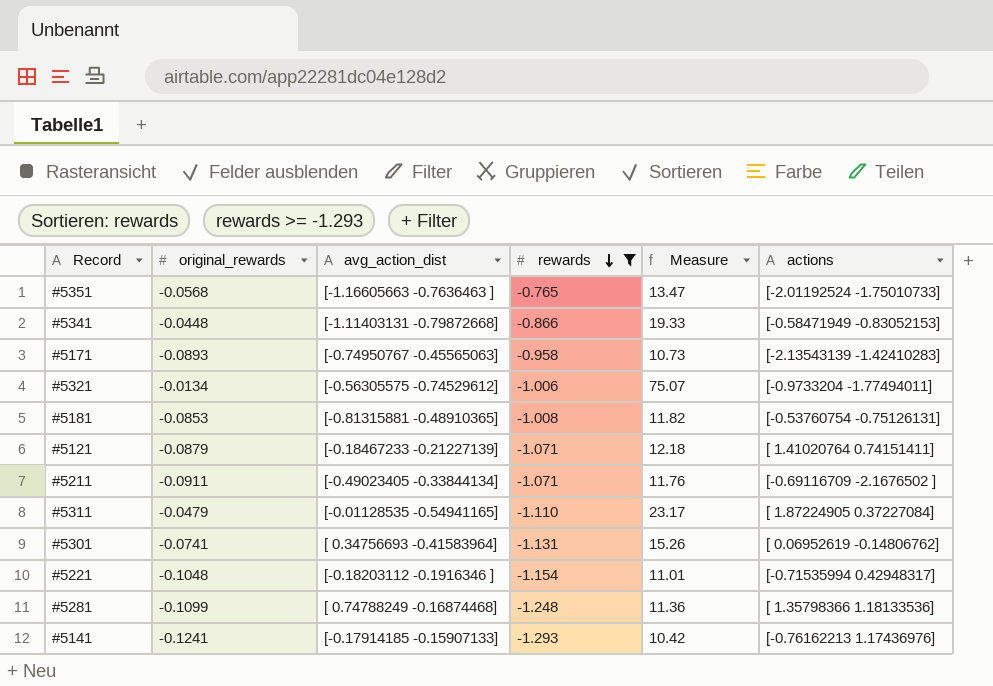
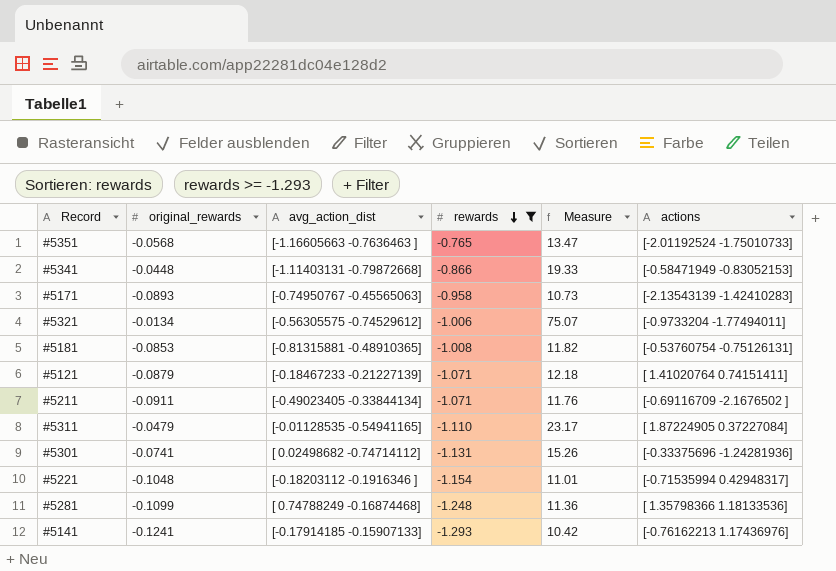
#5301 | avg_action_dist: [ 0.34756693 -0.41583964] -> [ 0.02498682 -0.74714112]
#5301 | actions: [ 0.06952619 -0.14806762] -> [-0.33375696 -1.24281936]

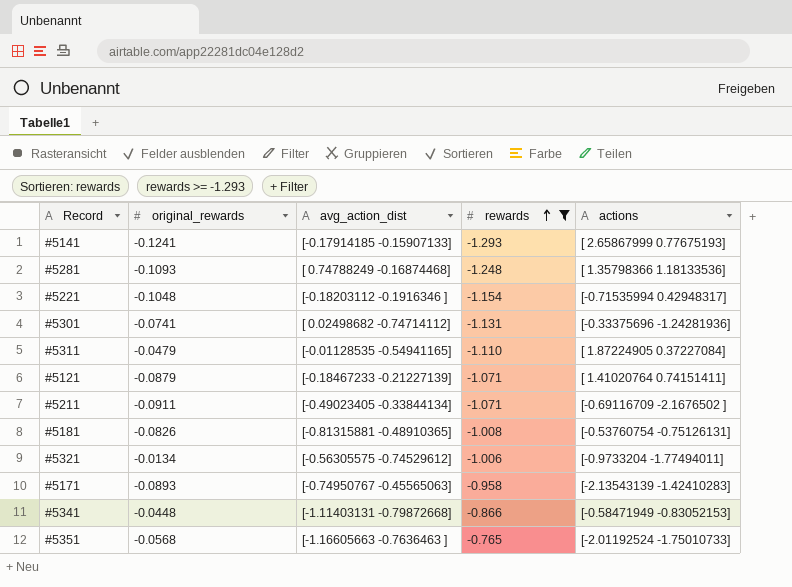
row order: rewards descending -> rewards ascending
column Measure | formula: [rewards] / [original_rewards] -> none
#5141 | actions: [-0.76162213 1.17436976] -> [ 2.65867999 0.77675193]
#5281 | original_rewards: -0.1099 -> -0.1093
#5181 | original_rewards: -0.0853 -> -0.0826

